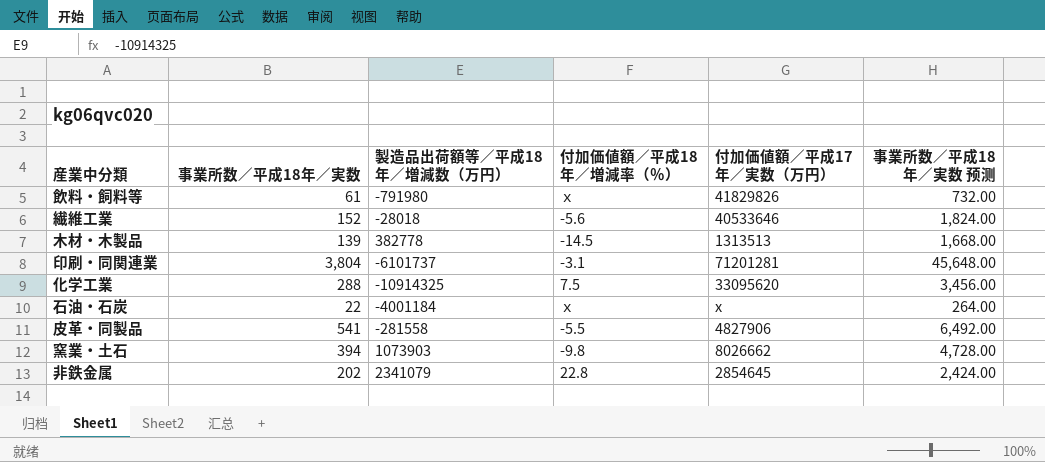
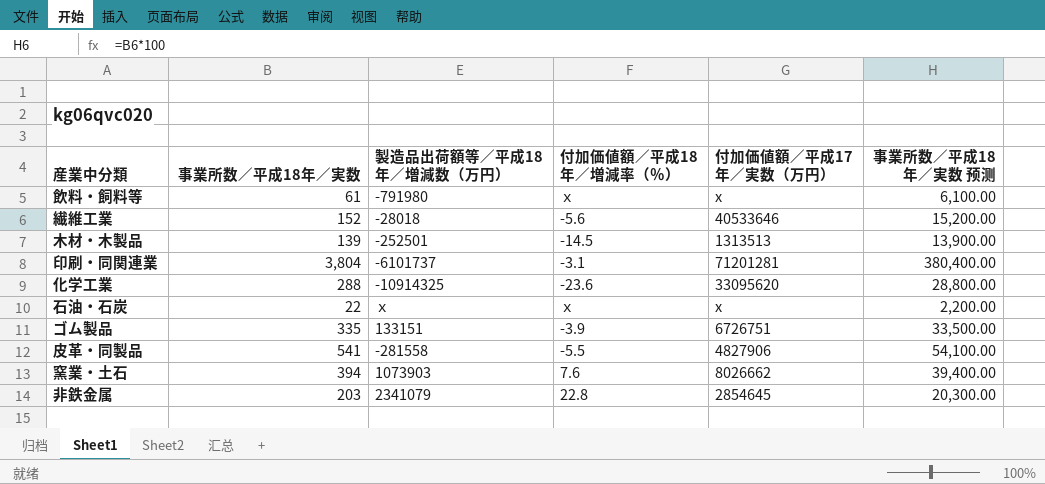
column 事業所数／平成18年／実数 预测 | formula: [事業所数／平成18年／実数] * 12 -> [事業所数／平成18年／実数] * 100
飲料・飼料等 | 付加価値額／平成17年／実数（万円）: 41829826 -> x
木材・木製品 | 製造品出荷額等／平成18年／増減数（万円）: 382778 -> -252501
化学工業 | 付加価値額／平成18年／増減率（％）: 7.5 -> -23.6
石油・石炭 | 製造品出荷額等／平成18年／増減数（万円）: -4001184 -> ｘ
row ゴム製品: none -> 335 | 133151 | -3.9 | 6726751 | 33,500.00
窯業・土石 | 付加価値額／平成18年／増減率（％）: -9.8 -> 7.6
非鉄金属 | 事業所数／平成18年／実数: 202 -> 203

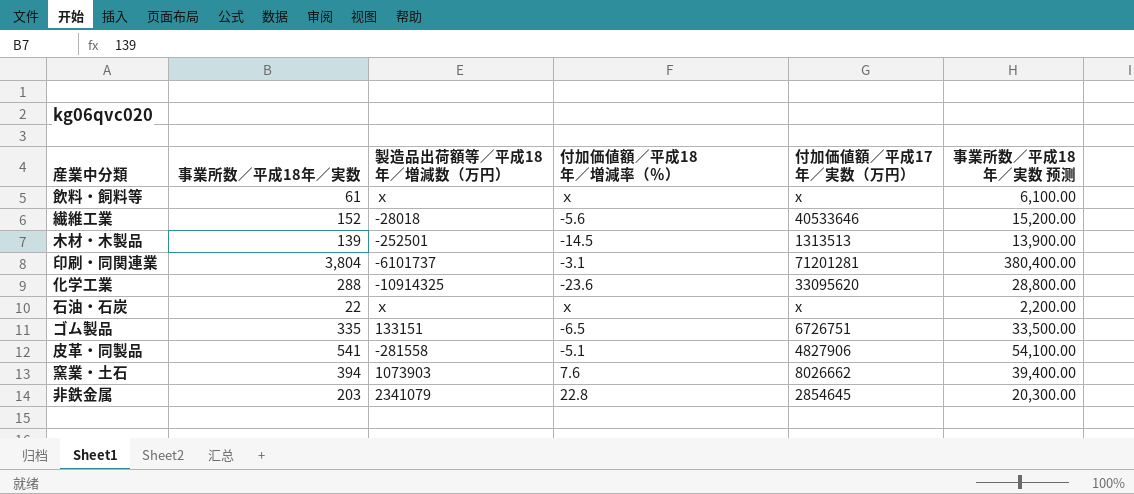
飲料・飼料等 | 製造品出荷額等／平成18年／増減数（万円）: -791980 -> ｘ
ゴム製品 | 付加価値額／平成18年／増減率（％）: -3.9 -> -6.5
皮革・同製品 | 付加価値額／平成18年／増減率（％）: -5.5 -> -5.1

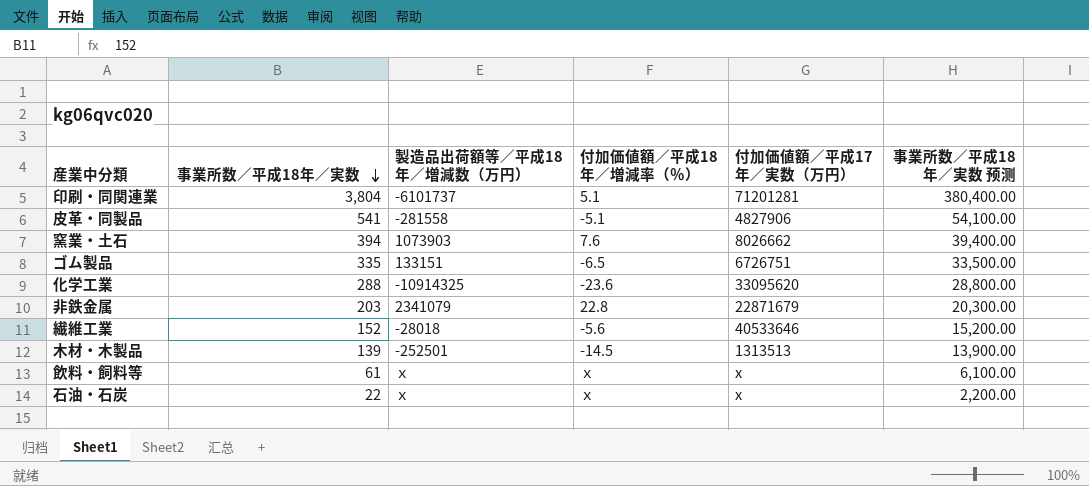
row order: none -> 事業所数／平成18年／実数 descending
印刷・同関連業 | 付加価値額／平成18年／増減率（％）: -3.1 -> 5.1
非鉄金属 | 付加価値額／平成17年／実数（万円）: 2854645 -> 22871679

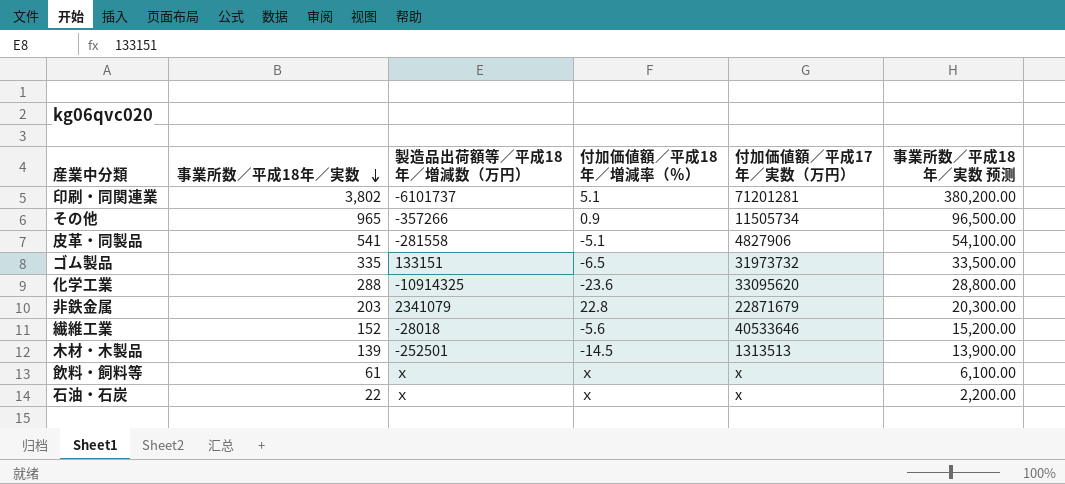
row 窯業・土石: 394 | 1073903 | 7.6 | 8026662 | 39,400.00 -> none
印刷・同関連業 | 事業所数／平成18年／実数: 3,804 -> 3,802
印刷・同関連業 | 事業所数／平成18年／実数 预测: 380,400.00 -> 380,200.00
row その他: none -> 965 | -357266 | 0.9 | 11505734 | 96,500.00
ゴム製品 | 付加価値額／平成17年／実数（万円）: 6726751 -> 31973732

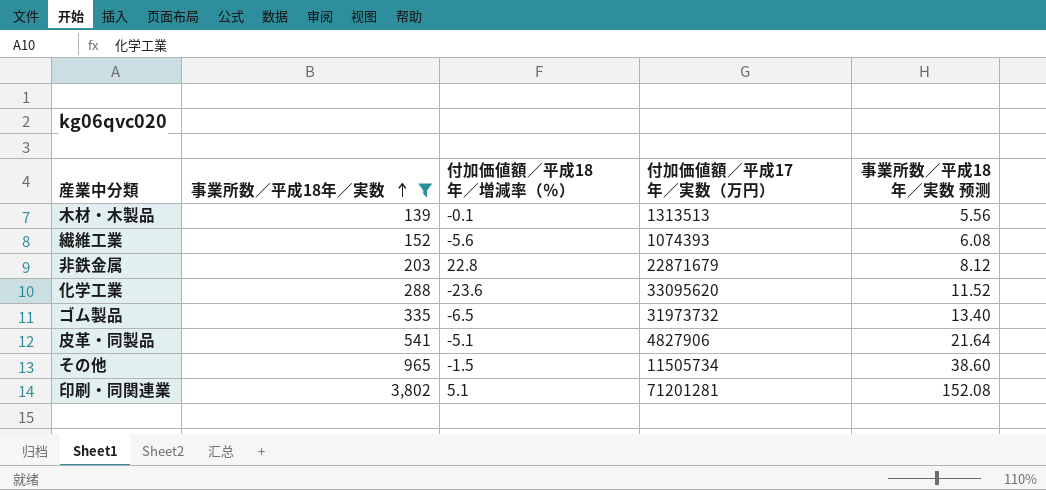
filter: none -> 事業所数／平成18年／実数 >= 139
row order: 事業所数／平成18年／実数 descending -> 事業所数／平成18年／実数 ascending
column 製造品出荷額等／平成18年／増減数（万円） | position: 3 -> none
column 事業所数／平成18年／実数 预测 | formula: [事業所数／平成18年／実数] * 100 -> [事業所数／平成18年／実数] * 0.04
木材・木製品 | 付加価値額／平成18年／増減率（％）: -14.5 -> -0.1
繊維工業 | 付加価値額／平成17年／実数（万円）: 40533646 -> 1074393
その他 | 付加価値額／平成18年／増減率（％）: 0.9 -> -1.5

